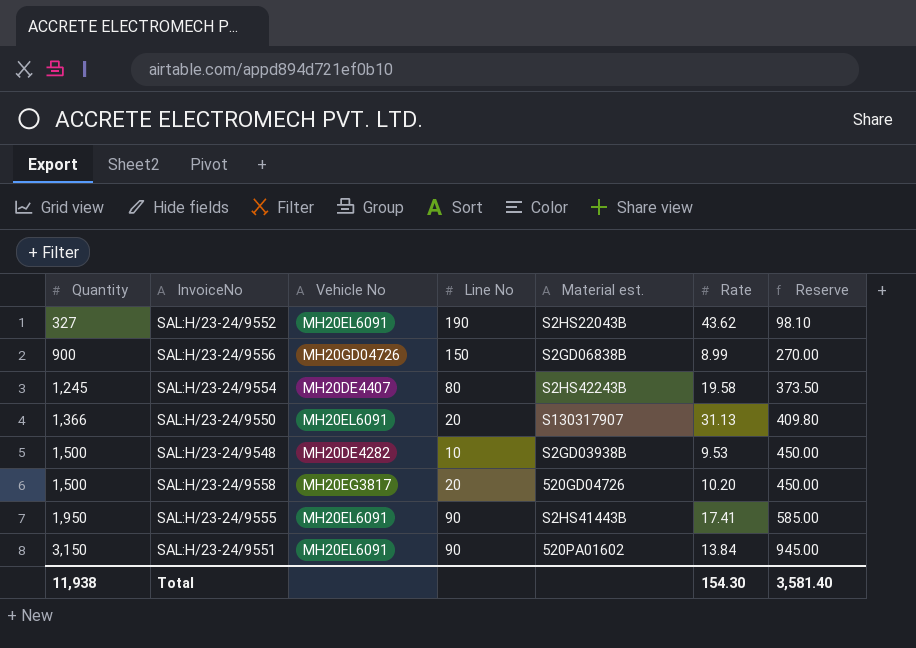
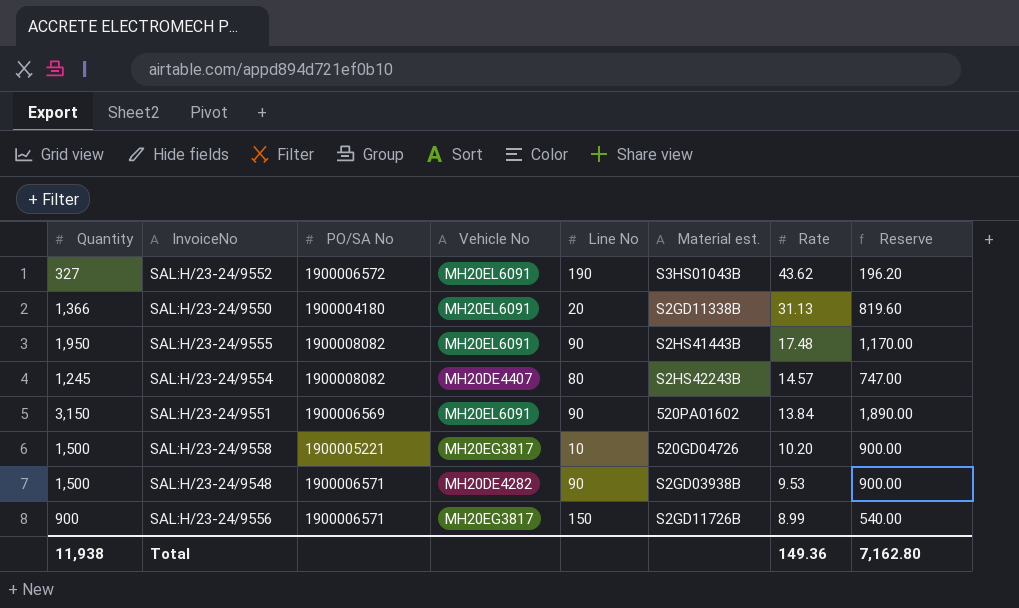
row order: Quantity ascending -> Rate descending
column PO/SA No | position: none -> 3
column Reserve | formula: [Quantity] * 0.3 -> [Quantity] * 0.6
SAL:H/23-24/9552 | Material est.: S2HS22043B -> S3HS01043B
SAL:H/23-24/9550 | Material est.: S130317907 -> S2GD11338B
SAL:H/23-24/9555 | Rate: 17.41 -> 17.48
SAL:H/23-24/9554 | Rate: 19.58 -> 14.57
SAL:H/23-24/9558 | Line No: 20 -> 10
SAL:H/23-24/9548 | Line No: 10 -> 90
SAL:H/23-24/9556 | Vehicle No: MH20GD04726 -> MH20EG3817
SAL:H/23-24/9556 | Material est.: S2GD06838B -> S2GD11726B
Total | Rate: 154.30 -> 149.36
Total | Reserve: 3,581.40 -> 7,162.80

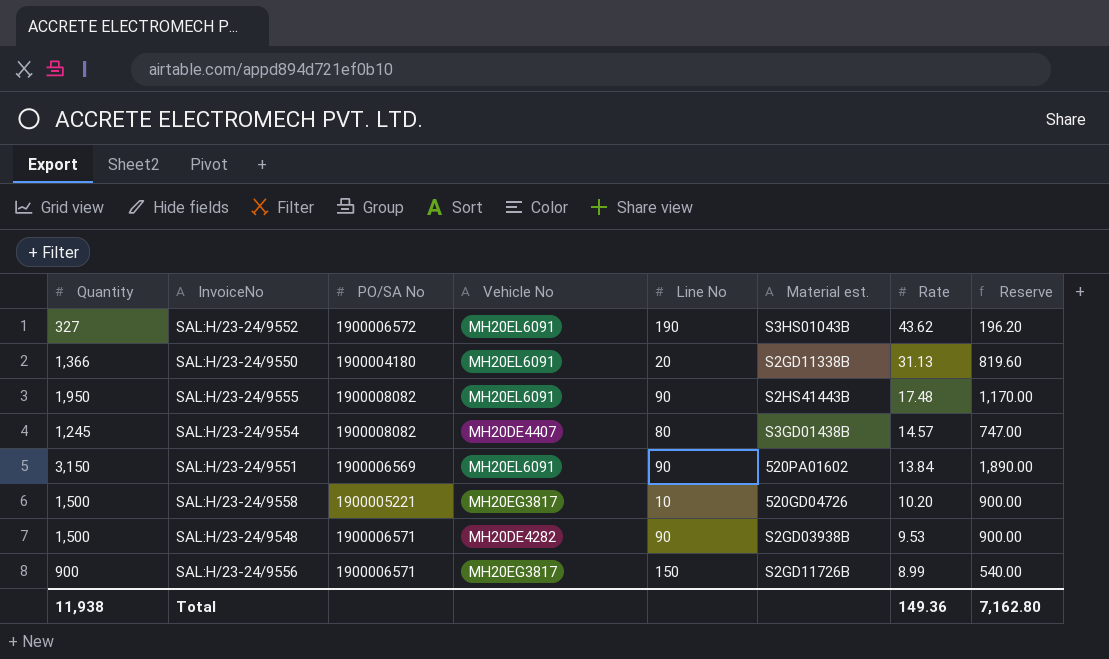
SAL:H/23-24/9554 | Material est.: S2HS42243B -> S3GD01438B

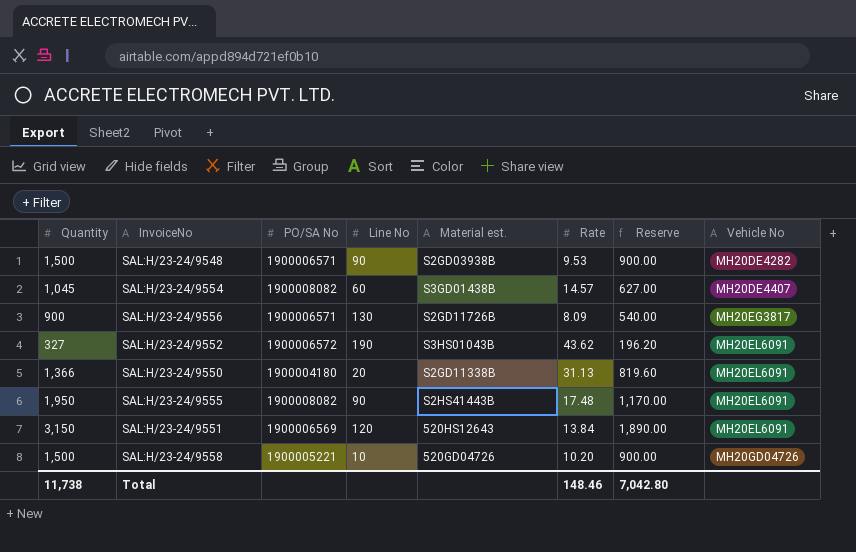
row order: Rate descending -> Vehicle No ascending
column Vehicle No | position: 4 -> 8
SAL:H/23-24/9554 | Quantity: 1,245 -> 1,045
SAL:H/23-24/9554 | Line No: 80 -> 60
SAL:H/23-24/9554 | Reserve: 747.00 -> 627.00
SAL:H/23-24/9556 | Line No: 150 -> 130
SAL:H/23-24/9556 | Rate: 8.99 -> 8.09
SAL:H/23-24/9551 | Line No: 90 -> 120
SAL:H/23-24/9551 | Material est.: 520PA01602 -> 520HS12643
SAL:H/23-24/9558 | Vehicle No: MH20EG3817 -> MH20GD04726
Total | Quantity: 11,938 -> 11,738
Total | Rate: 149.36 -> 148.46
Total | Reserve: 7,162.80 -> 7,042.80

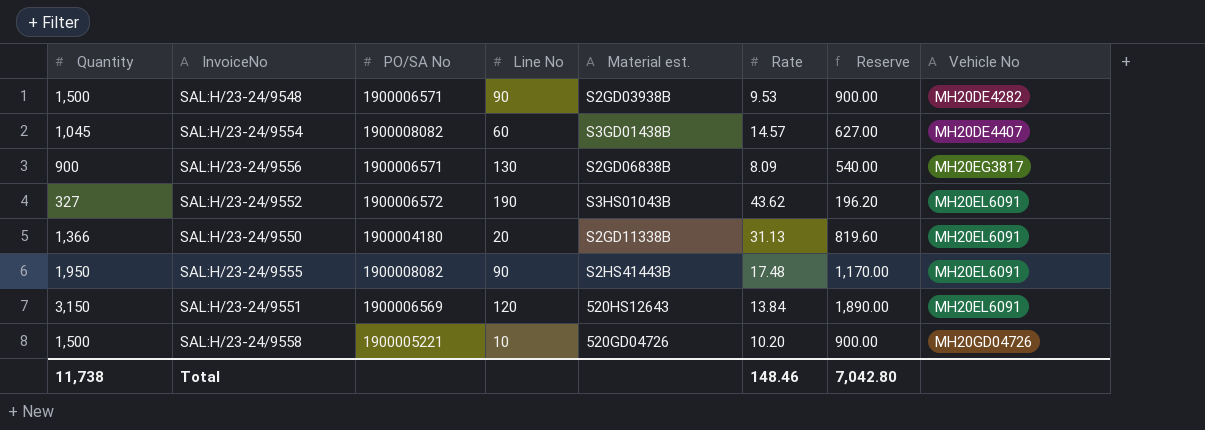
SAL:H/23-24/9556 | Material est.: S2GD11726B -> S2GD06838B

